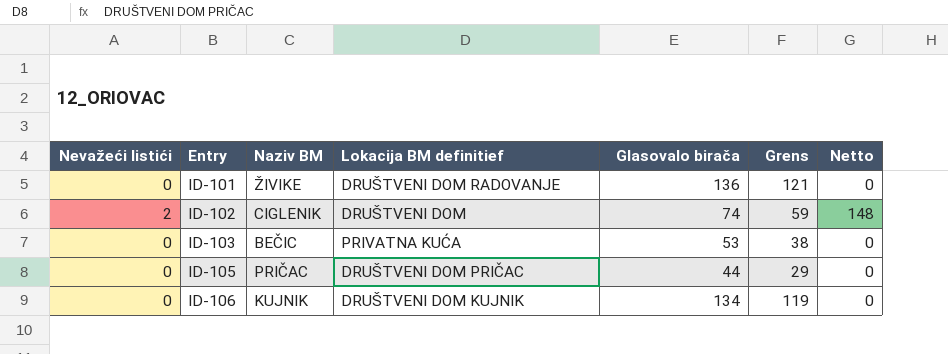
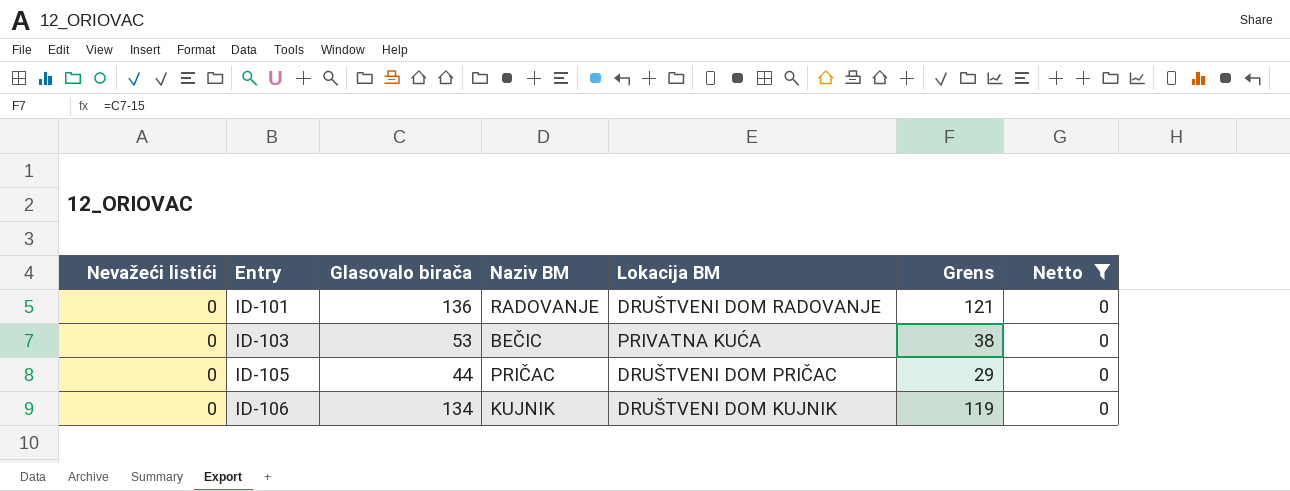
filter: none -> Netto = 0
column Glasovalo birača | position: 5 -> 3
column name: Lokacija BM definitief -> Lokacija BM
ID-101 | Naziv BM: ŽIVIKE -> RADOVANJE

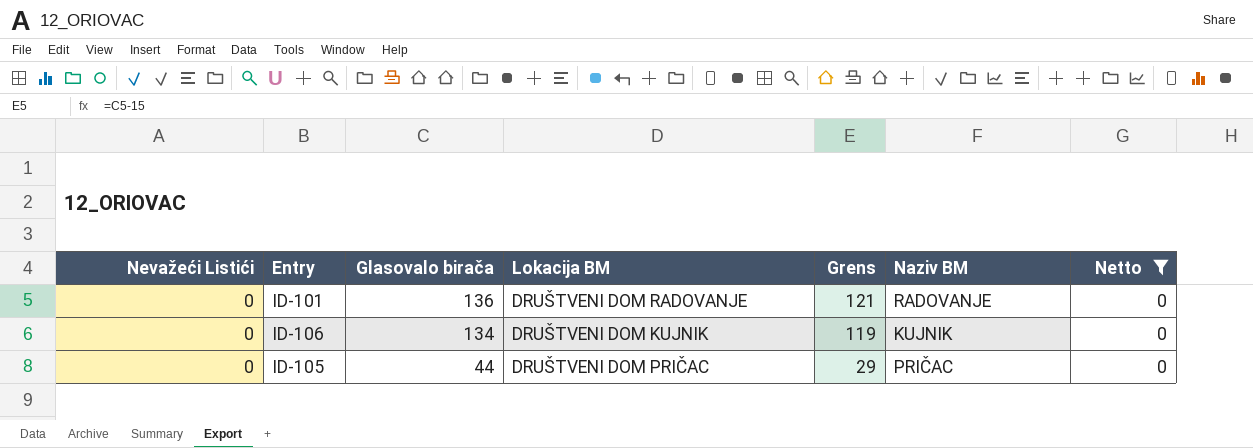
row order: Entry ascending -> Glasovalo birača descending
column name: Nevažeći listići -> Nevažeći Listići
column Naziv BM | position: 4 -> 6
row ID-103: 0 | 53 | BEČIC | PRIVATNA KUĆA | 38 | 0 -> none

